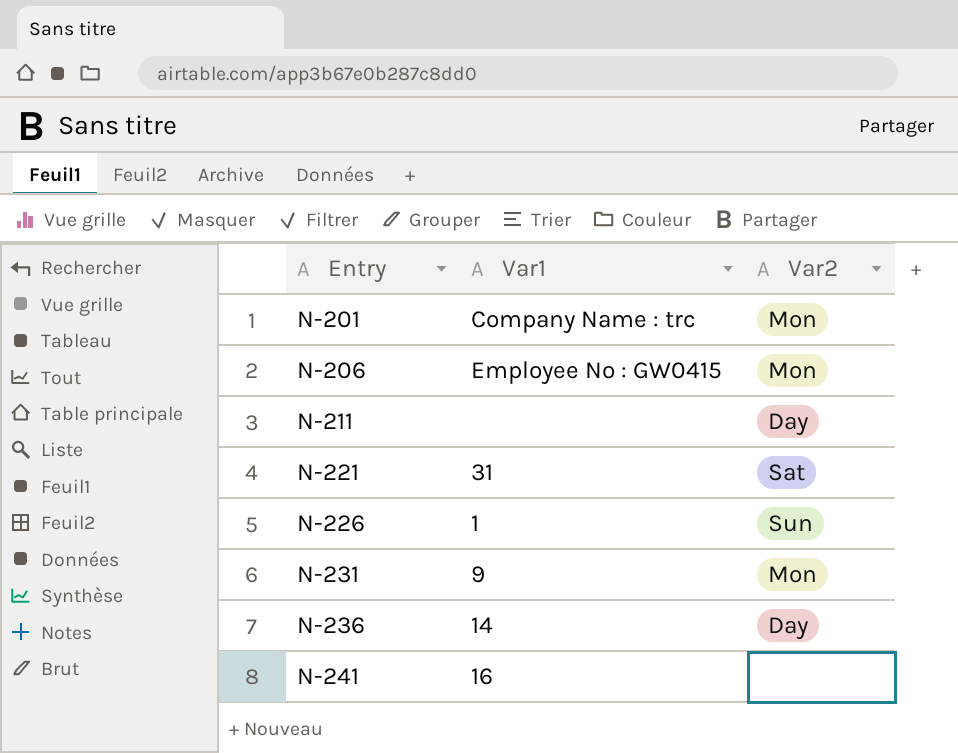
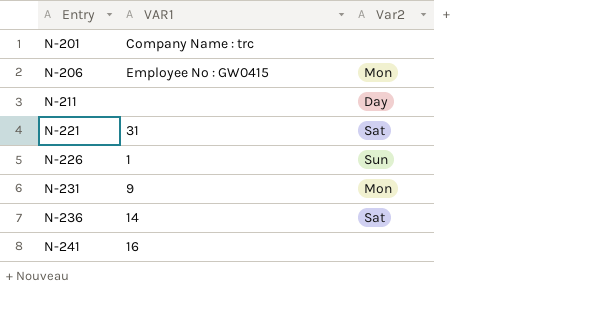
column name: Var1 -> VAR1
N-201 | Var2: Mon -> none
N-236 | Var2: Day -> Sat

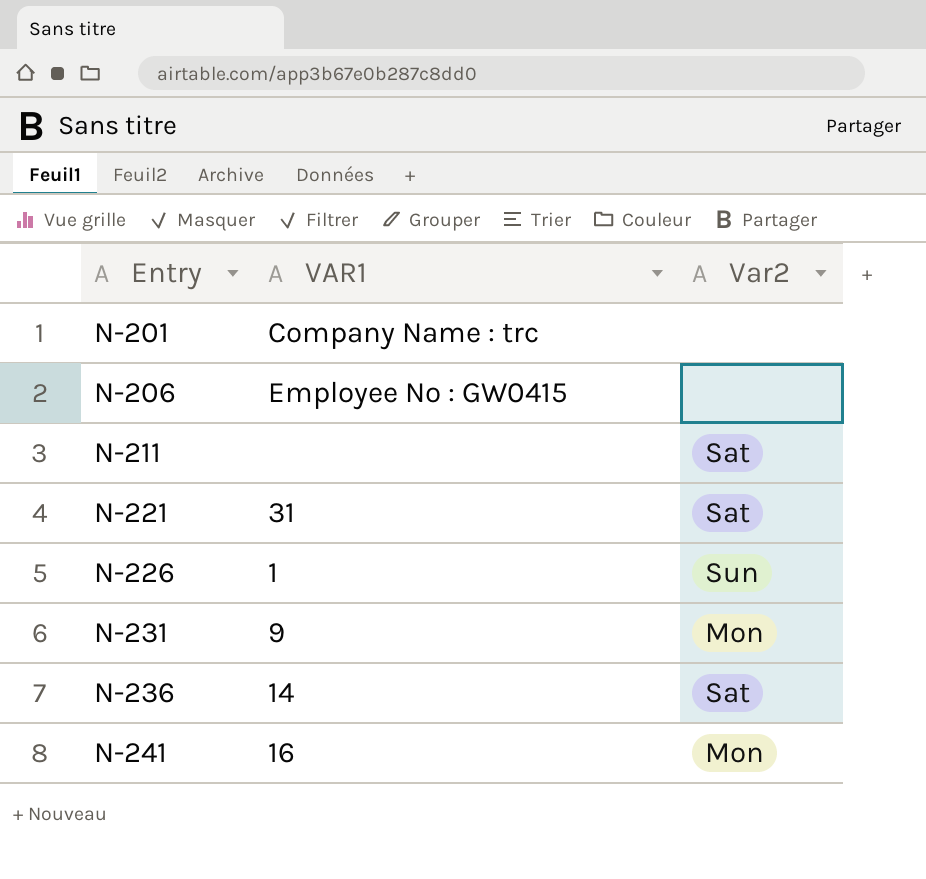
N-206 | Var2: Mon -> none
N-211 | Var2: Day -> Sat
N-241 | Var2: none -> Mon

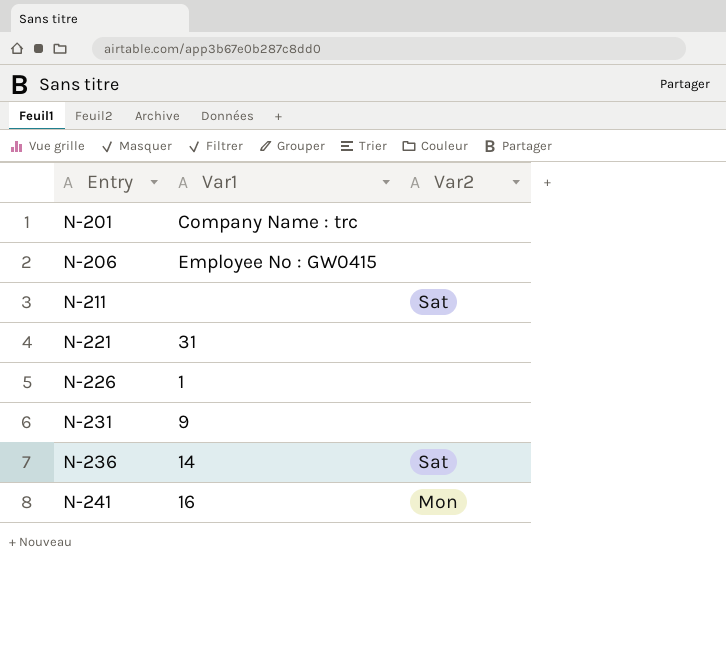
column name: VAR1 -> Var1
N-221 | Var2: Sat -> none
N-226 | Var2: Sun -> none
N-231 | Var2: Mon -> none

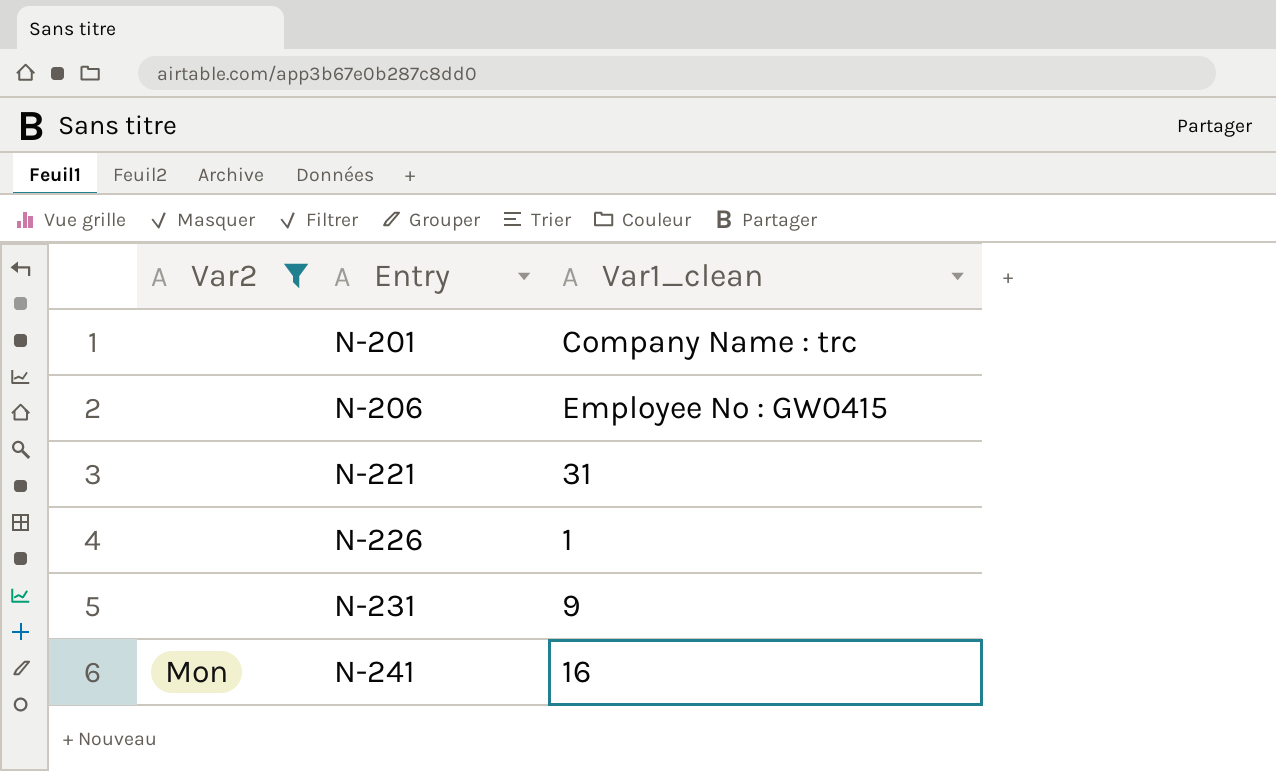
filter: none -> Var2 != Sat
column Var2 | position: 3 -> 1
column name: Var1 -> Var1_clean

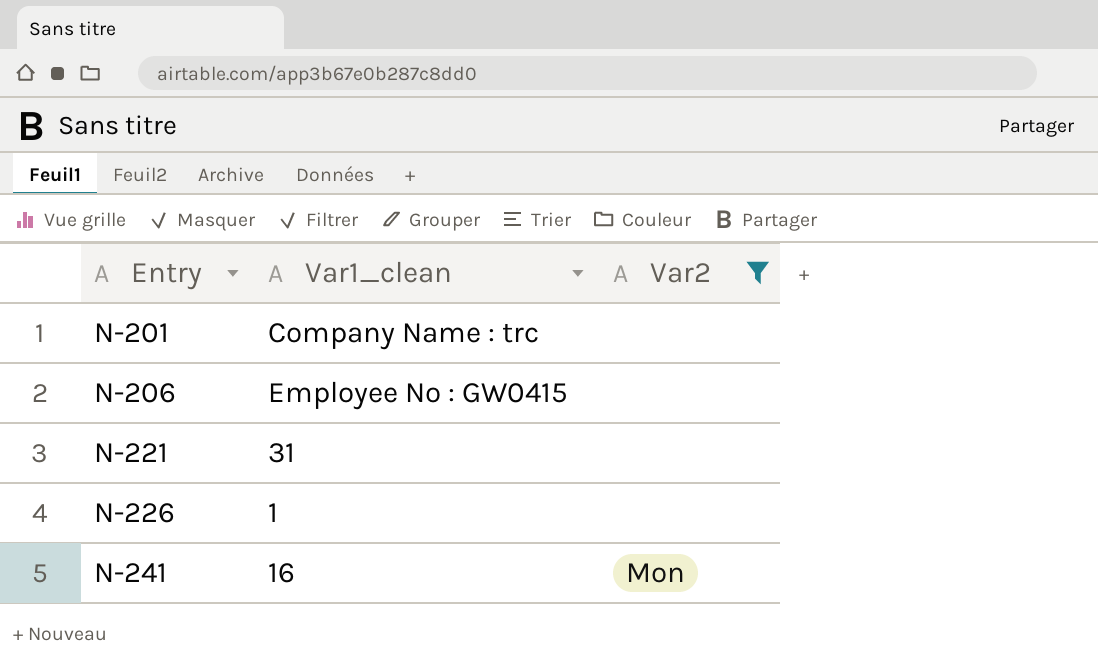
column Var2 | position: 1 -> 3
row N-231: none | 9 -> none

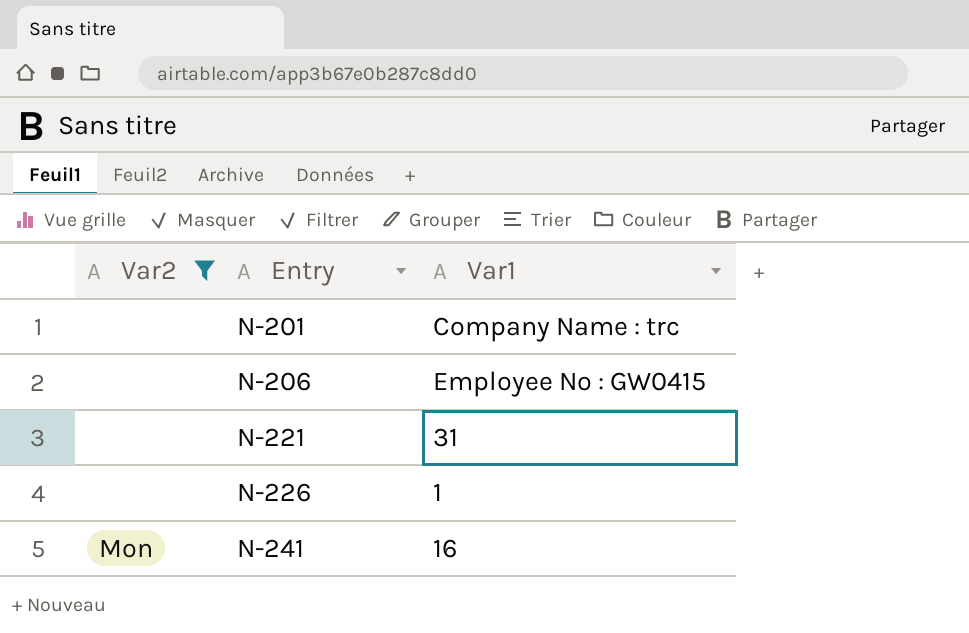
column Var2 | position: 3 -> 1
column name: Var1_clean -> Var1

